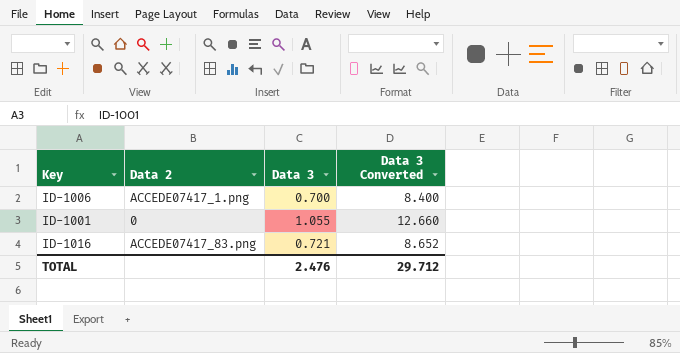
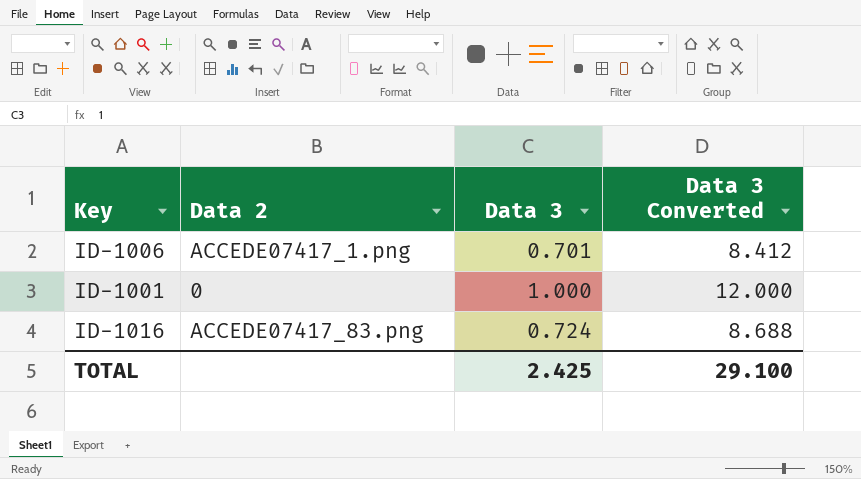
ID-1006 | Data 3: 0.700 -> 0.701
ID-1006 | Data 3 Converted: 8.400 -> 8.412
ID-1001 | Data 3: 1.055 -> 1.000
ID-1001 | Data 3 Converted: 12.660 -> 12.000
ID-1016 | Data 3: 0.721 -> 0.724
ID-1016 | Data 3 Converted: 8.652 -> 8.688
TOTAL | Data 3: 2.476 -> 2.425
TOTAL | Data 3 Converted: 29.712 -> 29.100

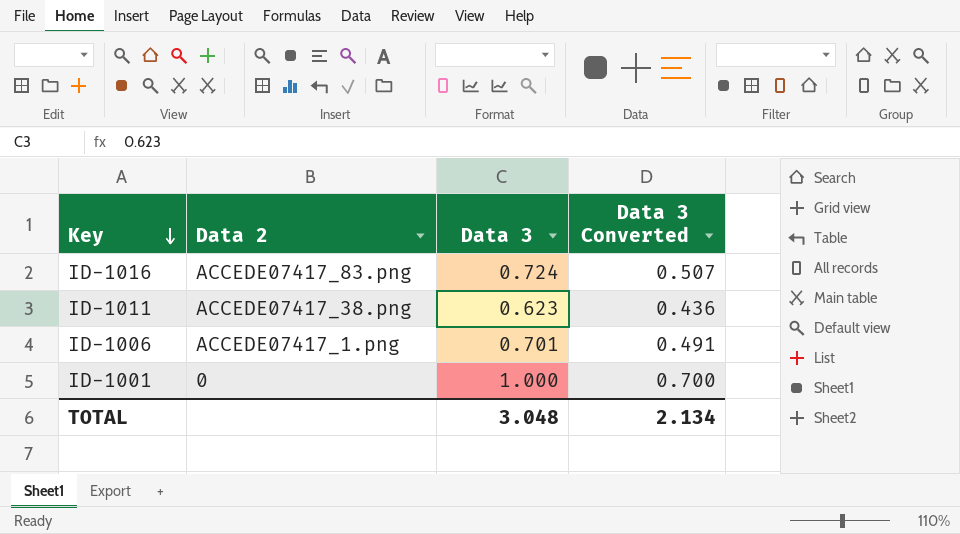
row order: none -> Key descending
column Data 3 Converted | formula: [Data 3] * 12 -> [Data 3] * 0.7
row ID-1011: none -> ACCEDE07417_38.png | 0.623 | 0.436
TOTAL | Data 3: 2.425 -> 3.048
TOTAL | Data 3 Converted: 29.100 -> 2.134

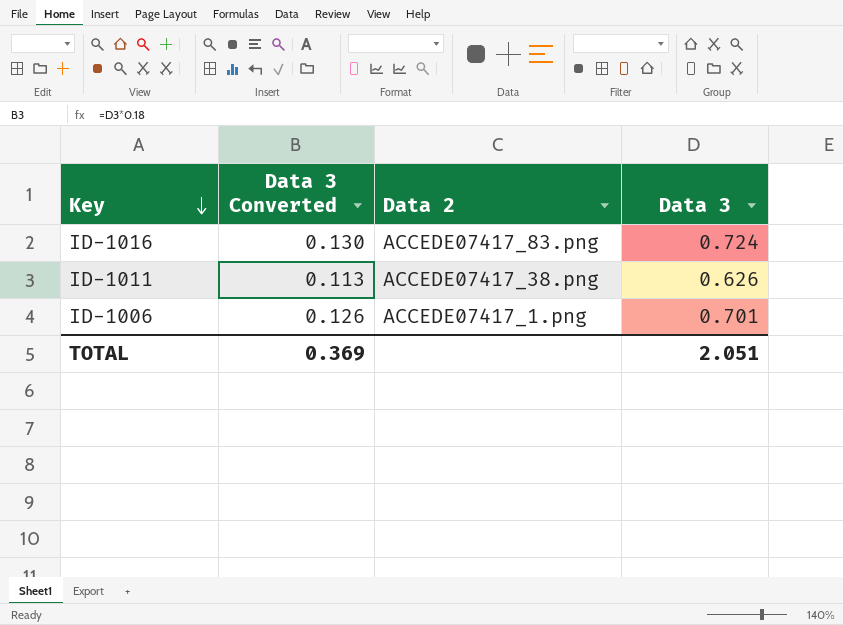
column Data 3 Converted | formula: [Data 3] * 0.7 -> [Data 3] * 0.18
column Data 3 Converted | position: 4 -> 2
row ID-1001: 0 | 1.000 | 0.700 -> none
ID-1011 | Data 3: 0.623 -> 0.626
TOTAL | Data 3 Converted: 2.134 -> 0.369
TOTAL | Data 3: 3.048 -> 2.051

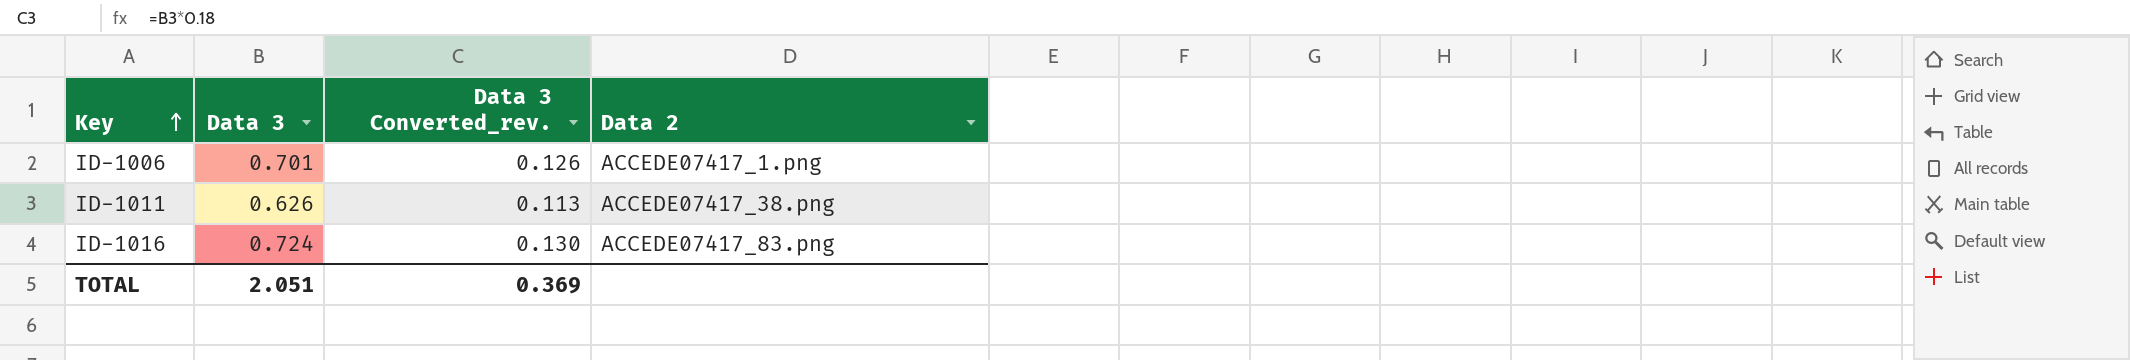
row order: Key descending -> Key ascending
column Data 3 | position: 4 -> 2
column name: Data 3 Converted -> Data 3 Converted_rev.

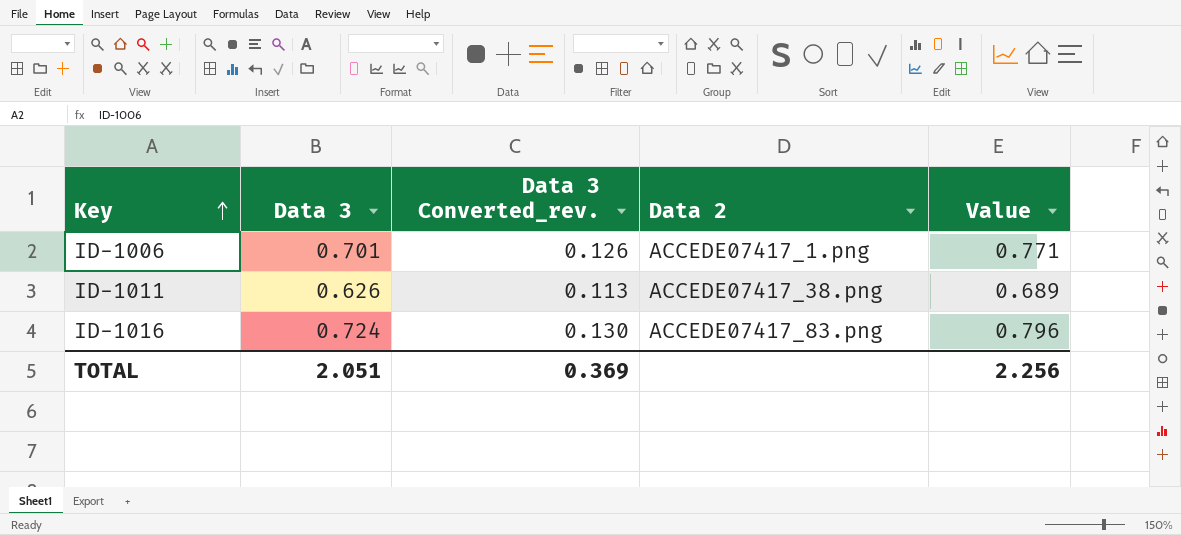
column Value | formula: none -> [Data 3] * 1.1

